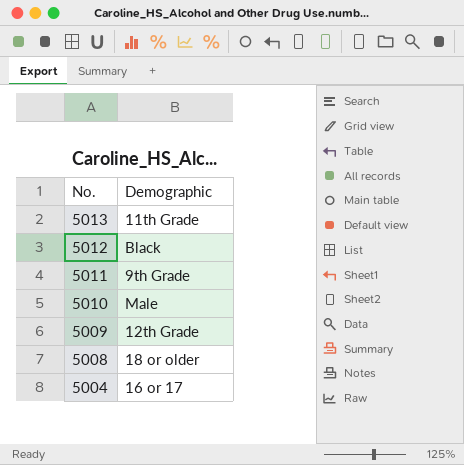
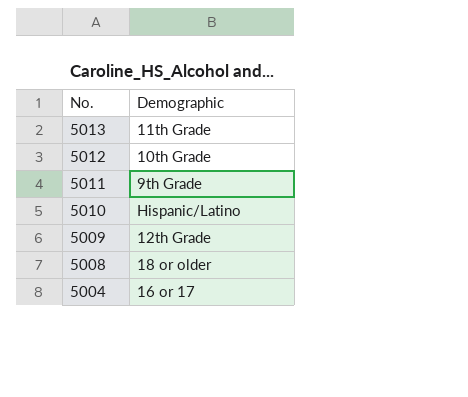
5012 | Demographic: Black -> 10th Grade
5010 | Demographic: Male -> Hispanic/Latino

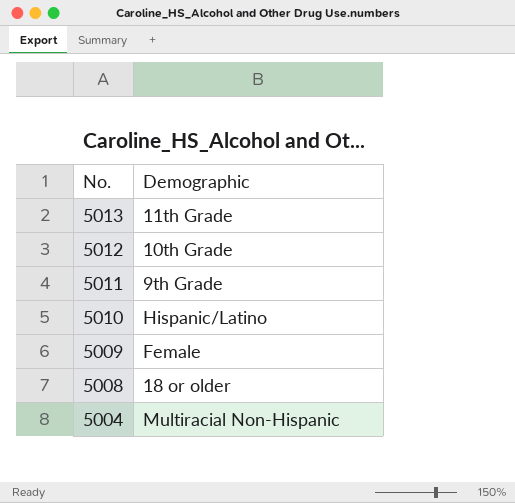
5009 | Demographic: 12th Grade -> Female
5004 | Demographic: 16 or 17 -> Multiracial Non-Hispanic

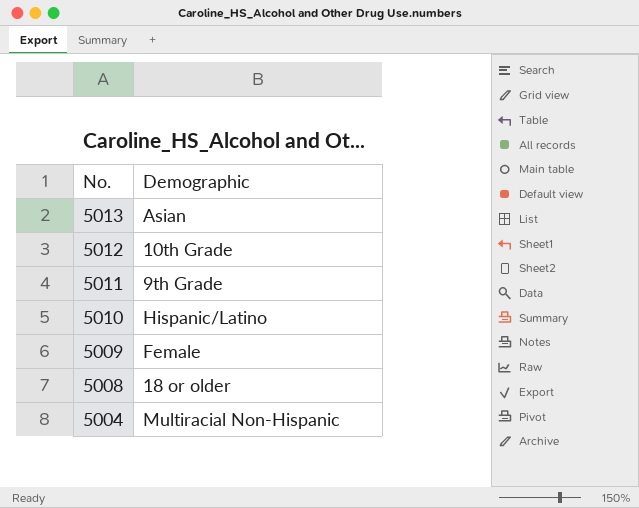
5013 | Demographic: 11th Grade -> Asian

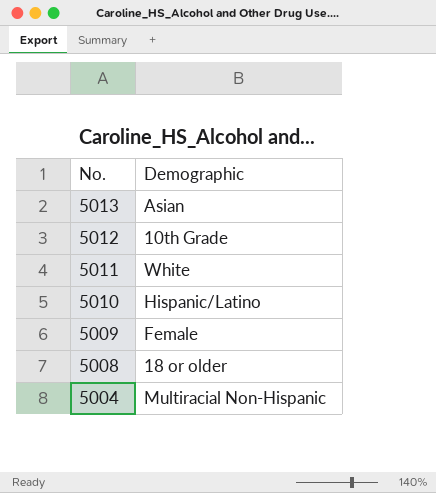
5011 | Demographic: 9th Grade -> White

